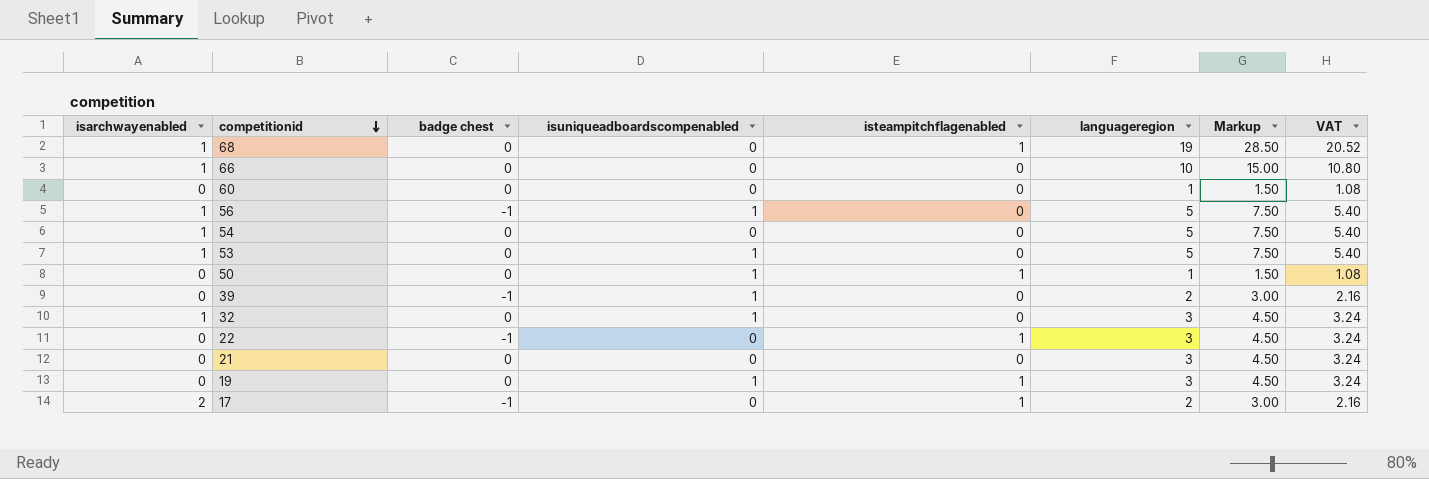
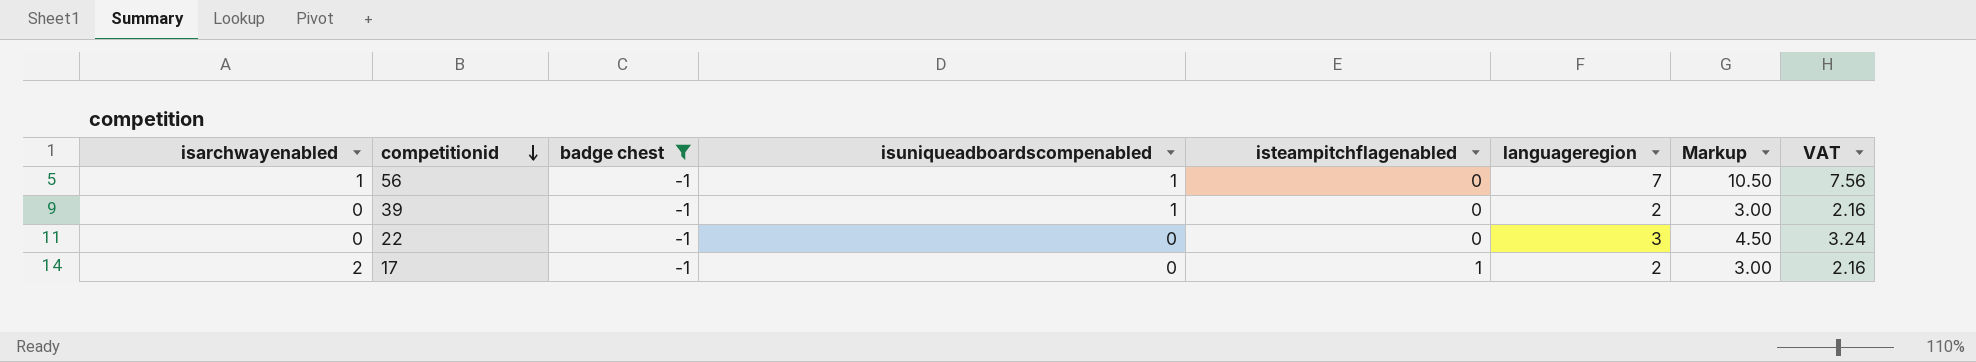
filter: none -> badge chest = -1
56 | languageregion: 5 -> 7
56 | Markup: 7.50 -> 10.50
56 | VAT: 5.40 -> 7.56
22 | isteampitchflagenabled: 1 -> 0

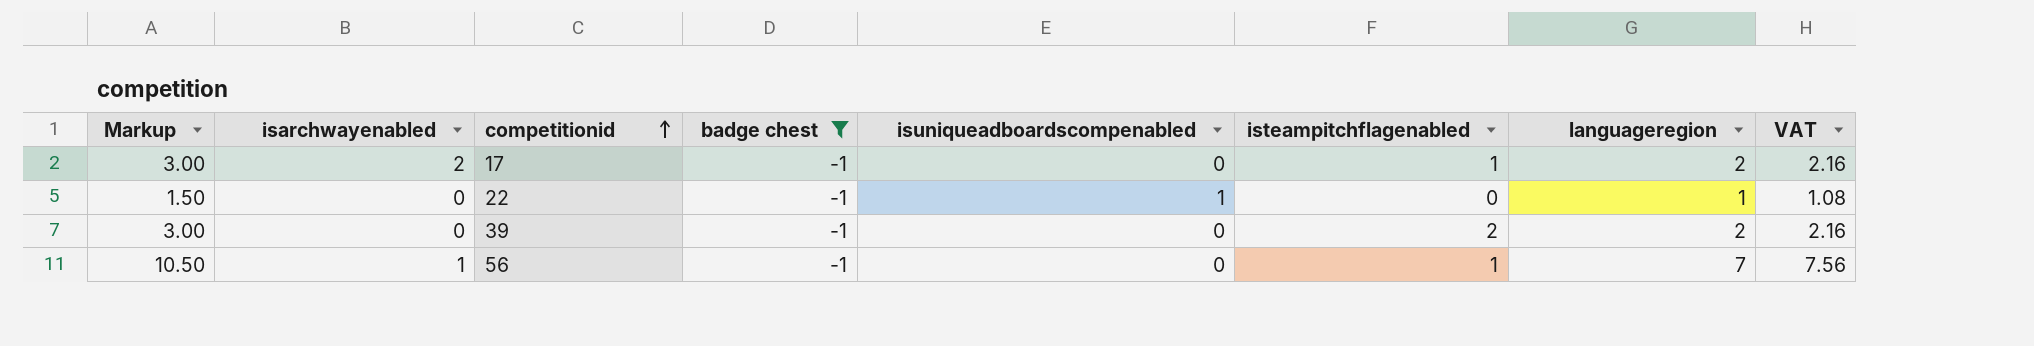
row order: competitionid descending -> competitionid ascending
column Markup | position: 7 -> 1
22 | Markup: 4.50 -> 1.50
22 | isuniqueadboardscompenabled: 0 -> 1
22 | languageregion: 3 -> 1
22 | VAT: 3.24 -> 1.08
39 | isuniqueadboardscompenabled: 1 -> 0
39 | isteampitchflagenabled: 0 -> 2
56 | isuniqueadboardscompenabled: 1 -> 0
56 | isteampitchflagenabled: 0 -> 1

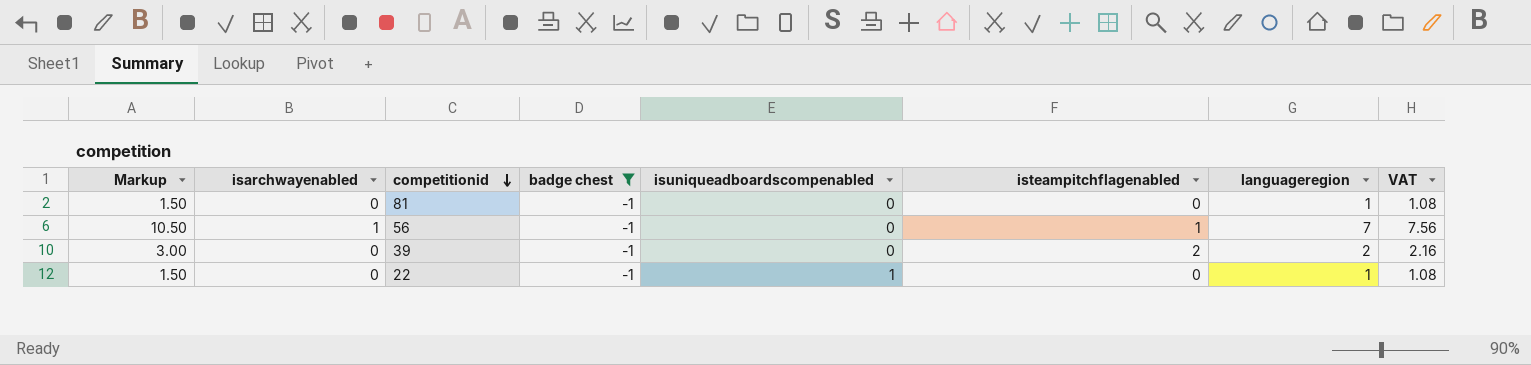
row order: competitionid ascending -> competitionid descending
row 17: 3.00 | 2 | -1 | 0 | 1 | 2 | 2.16 -> none
row 81: none -> 1.50 | 0 | -1 | 0 | 0 | 1 | 1.08

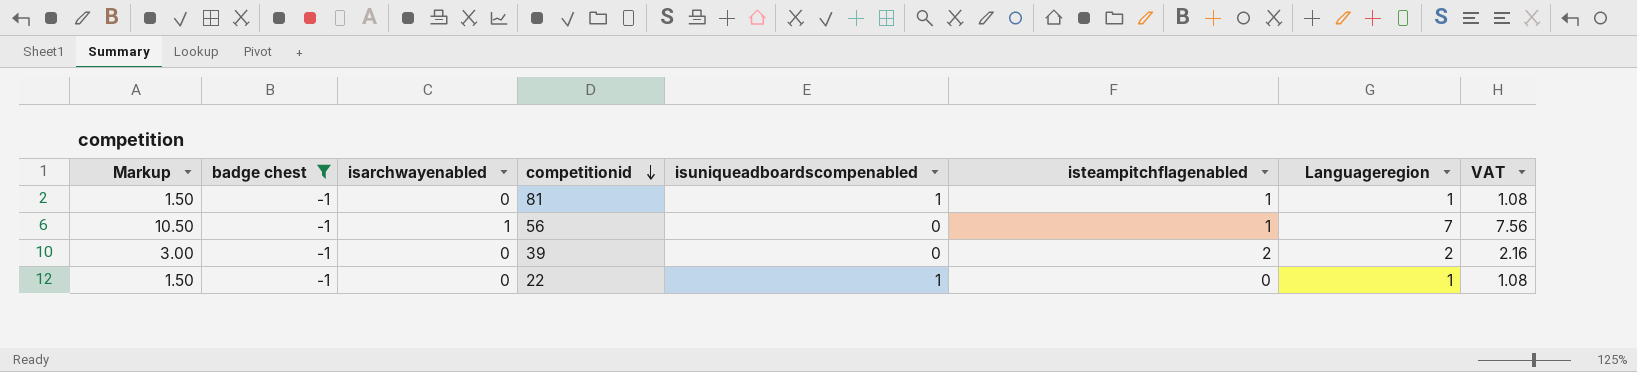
column badge chest | position: 4 -> 2
column name: languageregion -> Languageregion
81 | isuniqueadboardscompenabled: 0 -> 1
81 | isteampitchflagenabled: 0 -> 1

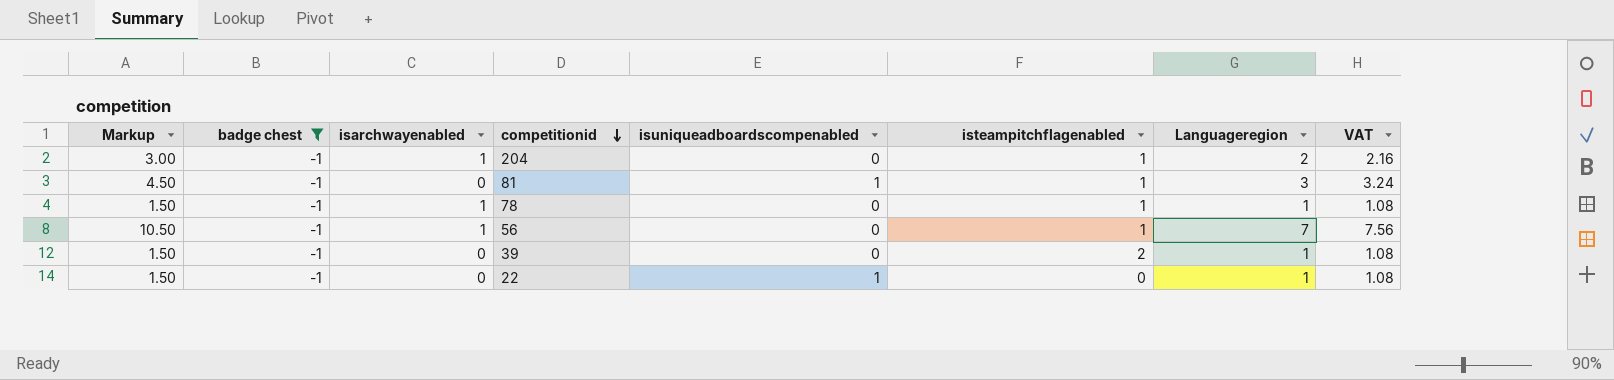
row 204: none -> 3.00 | -1 | 1 | 0 | 1 | 2 | 2.16
81 | Markup: 1.50 -> 4.50
81 | Languageregion: 1 -> 3
81 | VAT: 1.08 -> 3.24
row 78: none -> 1.50 | -1 | 1 | 0 | 1 | 1 | 1.08
39 | Markup: 3.00 -> 1.50
39 | Languageregion: 2 -> 1
39 | VAT: 2.16 -> 1.08

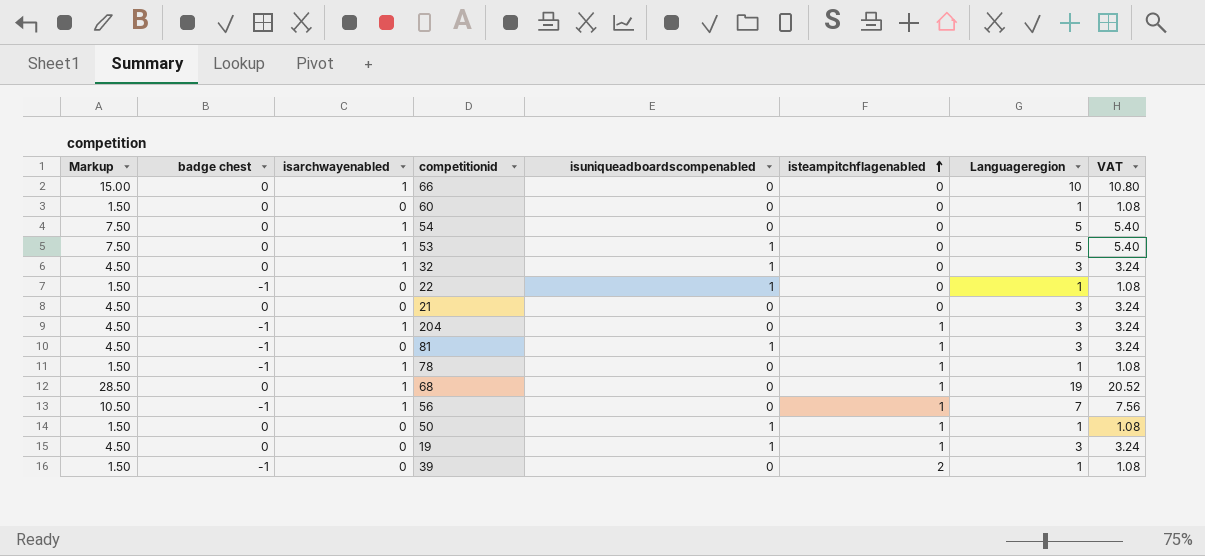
filter: badge chest = -1 -> none
row order: competitionid descending -> isteampitchflagenabled ascending
204 | Markup: 3.00 -> 4.50
204 | Languageregion: 2 -> 3
204 | VAT: 2.16 -> 3.24

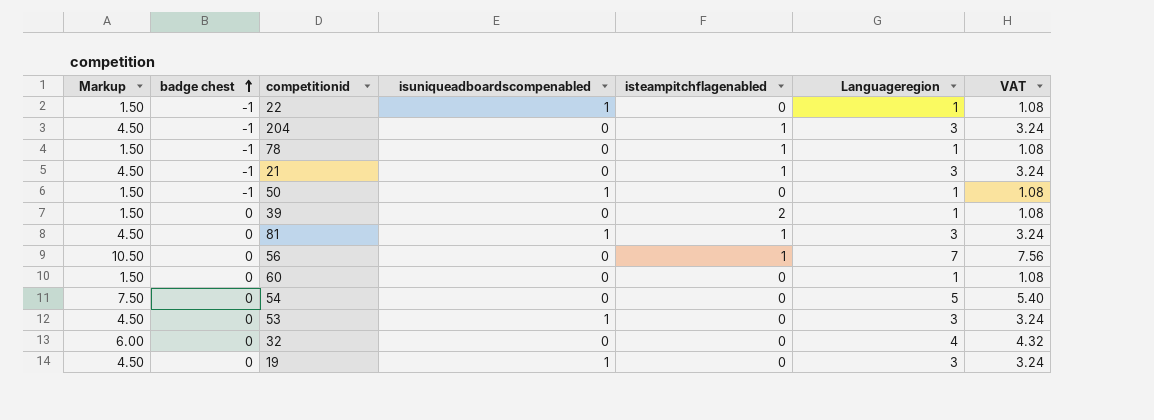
row order: isteampitchflagenabled ascending -> badge chest ascending
column isarchwayenabled | position: 3 -> none
row 66: 15.00 | 0 | 1 | 0 | 0 | 10 | 10.80 -> none
row 68: 28.50 | 0 | 1 | 0 | 1 | 19 | 20.52 -> none
21 | badge chest: 0 -> -1
21 | isteampitchflagenabled: 0 -> 1
50 | badge chest: 0 -> -1
50 | isteampitchflagenabled: 1 -> 0
39 | badge chest: -1 -> 0
81 | badge chest: -1 -> 0
56 | badge chest: -1 -> 0
53 | Markup: 7.50 -> 4.50
53 | Languageregion: 5 -> 3
53 | VAT: 5.40 -> 3.24
32 | Markup: 4.50 -> 6.00
32 | isuniqueadboardscompenabled: 1 -> 0
32 | Languageregion: 3 -> 4
32 | VAT: 3.24 -> 4.32
19 | isteampitchflagenabled: 1 -> 0

